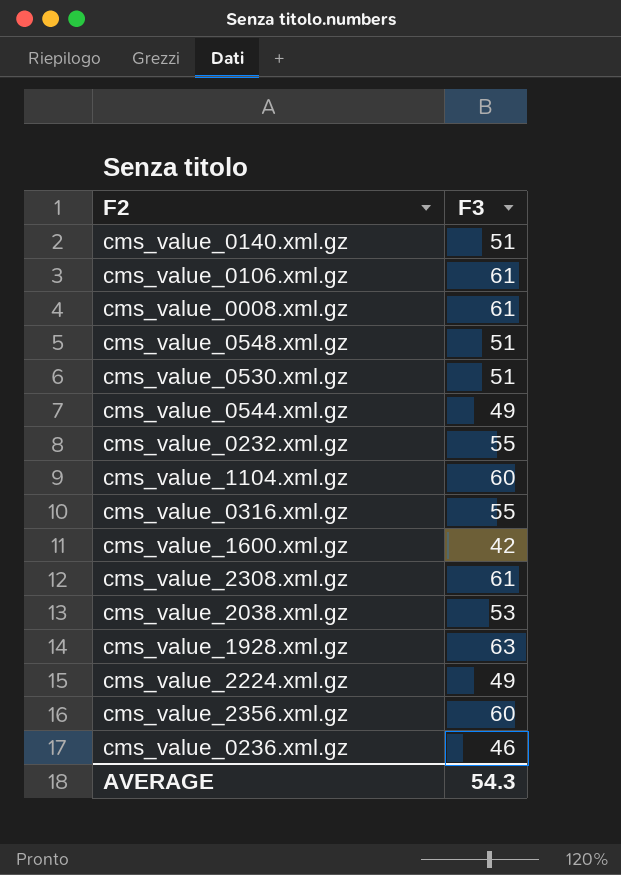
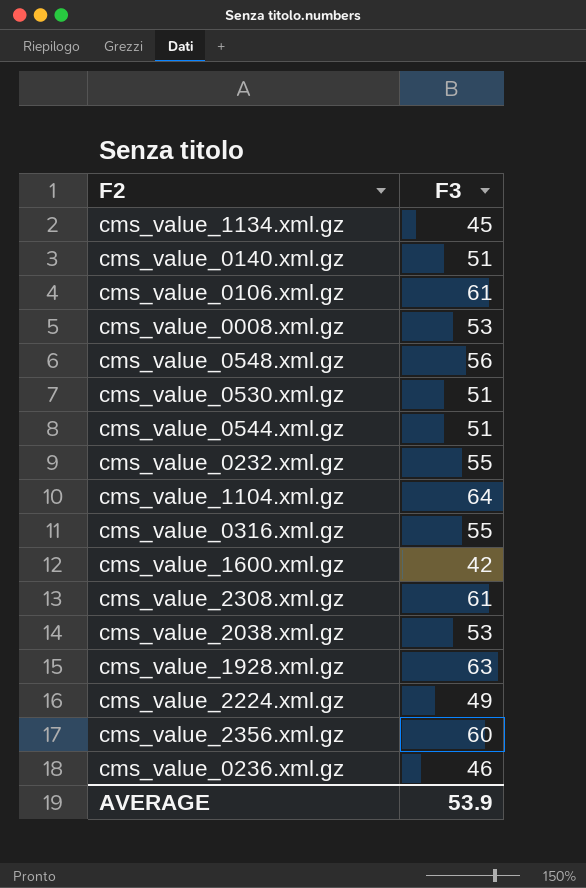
row cms_value_1134.xml.gz: none -> 45
cms_value_0008.xml.gz | F3: 61 -> 53
cms_value_0548.xml.gz | F3: 51 -> 56
cms_value_0544.xml.gz | F3: 49 -> 51
cms_value_1104.xml.gz | F3: 60 -> 64
AVERAGE | F3: 54.3 -> 53.9

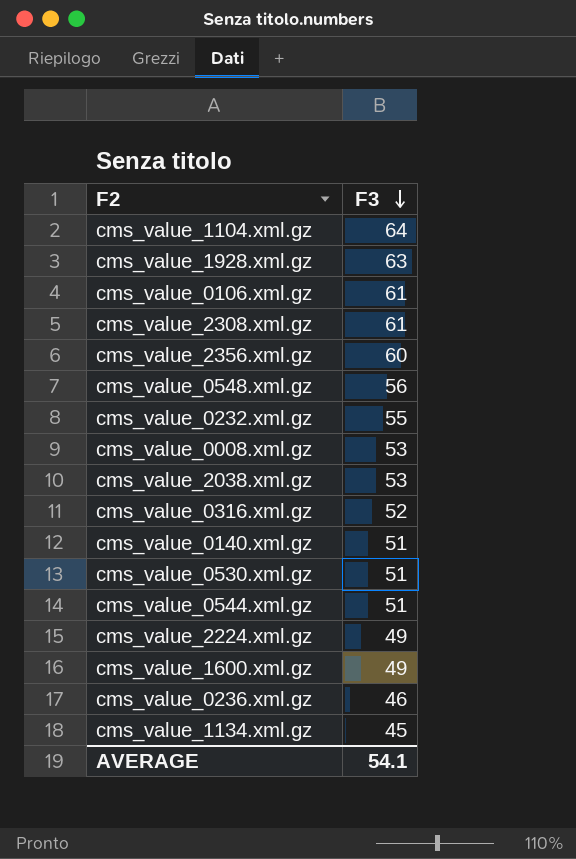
row order: none -> F3 descending
cms_value_0316.xml.gz | F3: 55 -> 52
cms_value_1600.xml.gz | F3: 42 -> 49
AVERAGE | F3: 53.9 -> 54.1

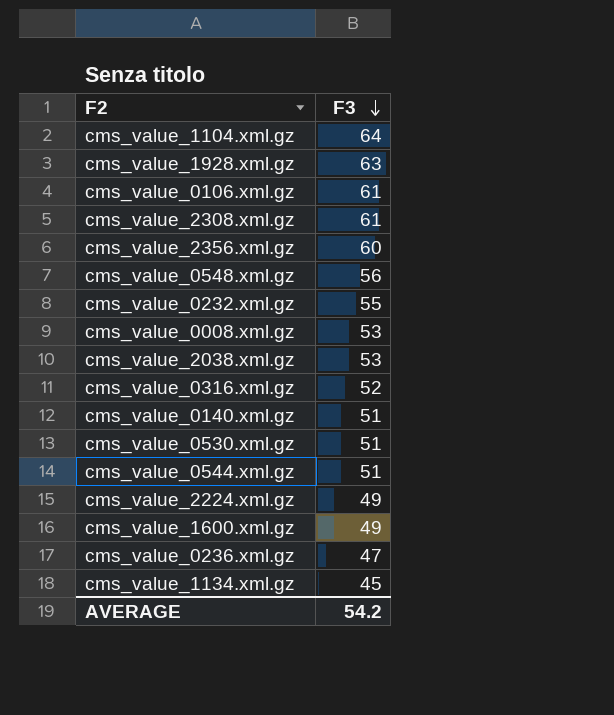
cms_value_0236.xml.gz | F3: 46 -> 47
AVERAGE | F3: 54.1 -> 54.2

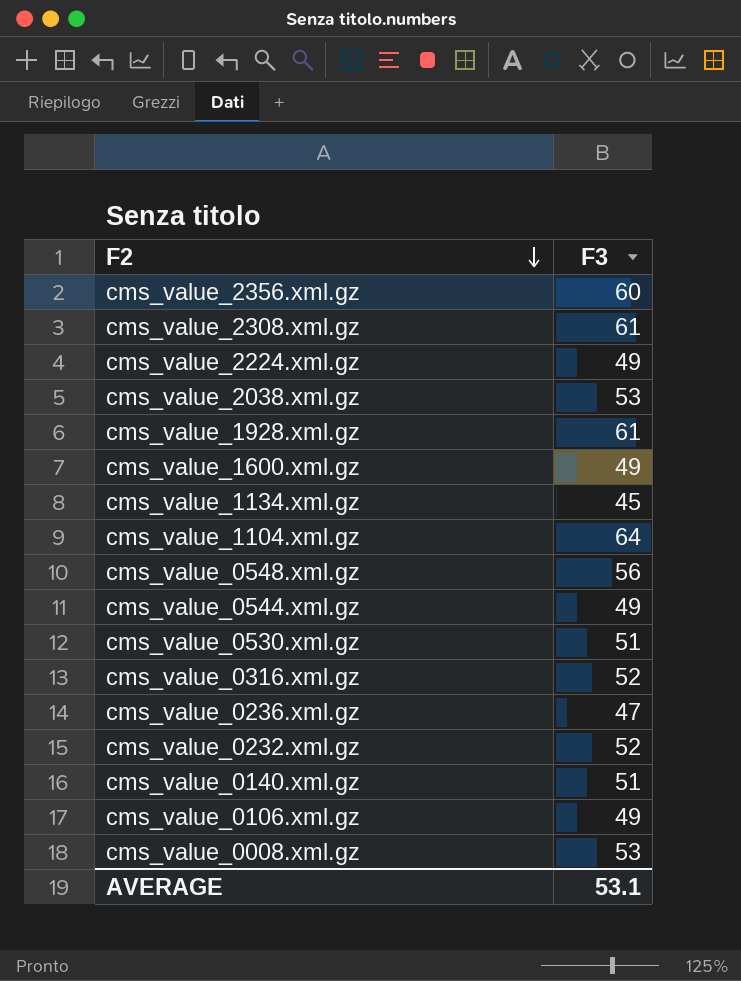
row order: F3 descending -> F2 descending
cms_value_1928.xml.gz | F3: 63 -> 61
cms_value_0544.xml.gz | F3: 51 -> 49
cms_value_0232.xml.gz | F3: 55 -> 52
cms_value_0106.xml.gz | F3: 61 -> 49
AVERAGE | F3: 54.2 -> 53.1

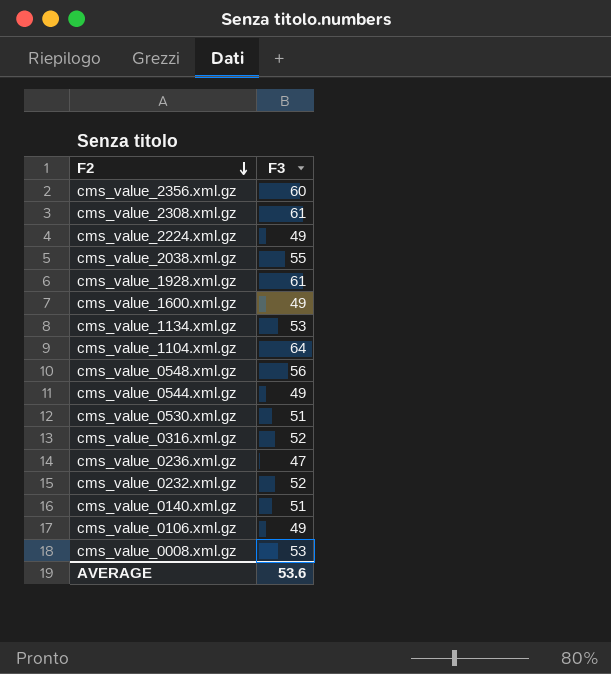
cms_value_2038.xml.gz | F3: 53 -> 55
cms_value_1134.xml.gz | F3: 45 -> 53
AVERAGE | F3: 53.1 -> 53.6

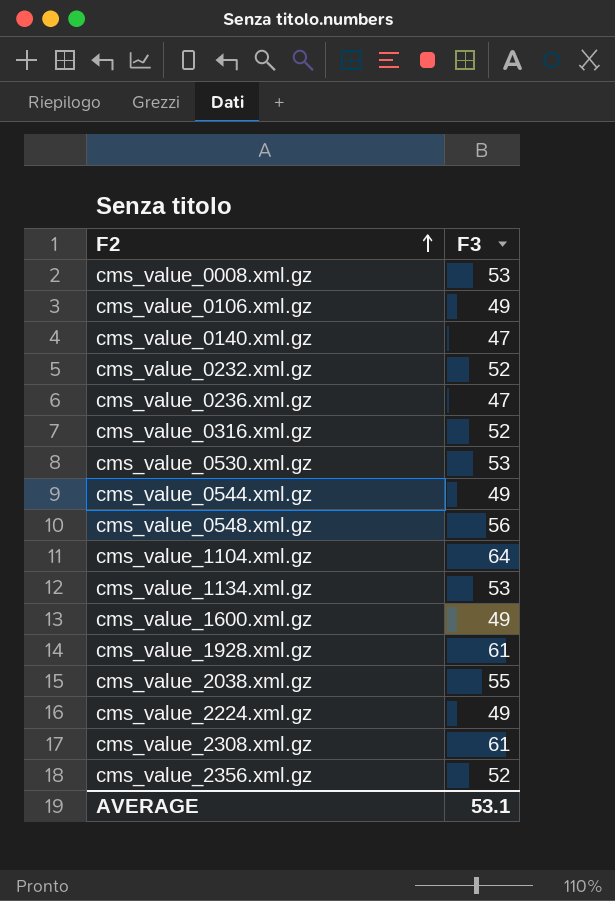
row order: F2 descending -> F2 ascending
cms_value_0140.xml.gz | F3: 51 -> 47
cms_value_0530.xml.gz | F3: 51 -> 53
cms_value_2356.xml.gz | F3: 60 -> 52
AVERAGE | F3: 53.6 -> 53.1

